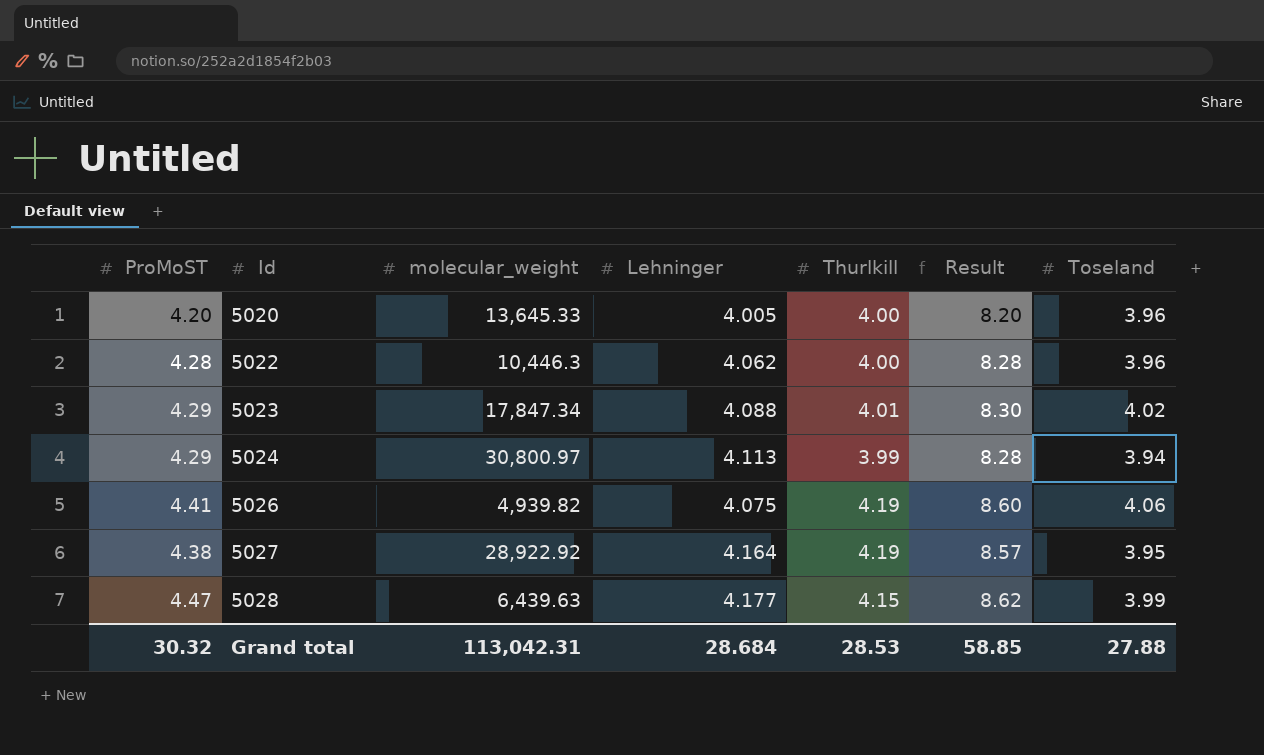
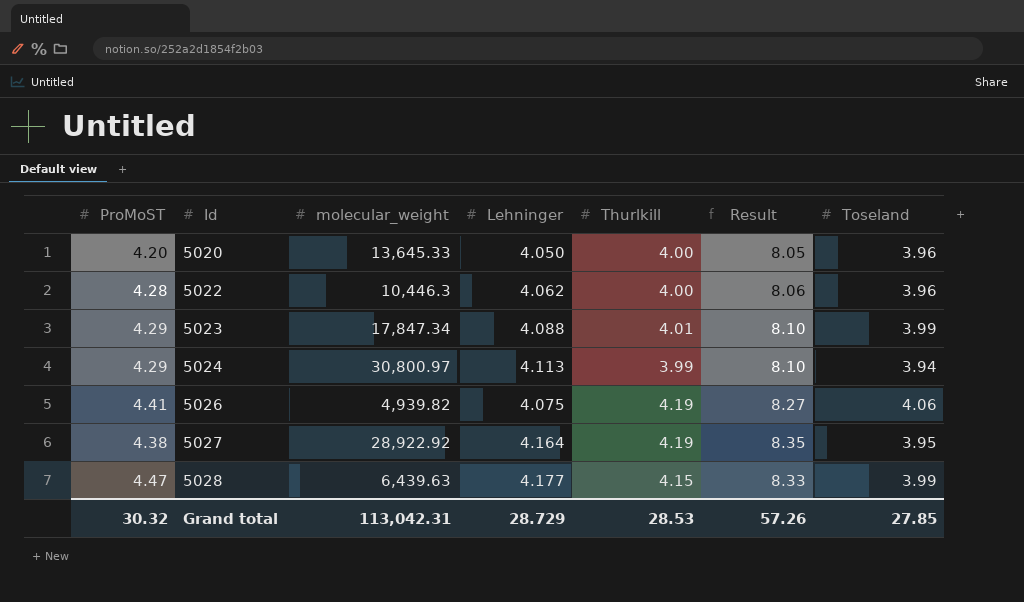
column Result | formula: [ProMoST] + [Thurlkill] -> [Lehninger] + [Thurlkill]
5020 | Lehninger: 4.005 -> 4.050
5023 | Toseland: 4.02 -> 3.99
Grand total | Lehninger: 28.684 -> 28.729
Grand total | Result: 58.85 -> 57.26
Grand total | Toseland: 27.88 -> 27.85

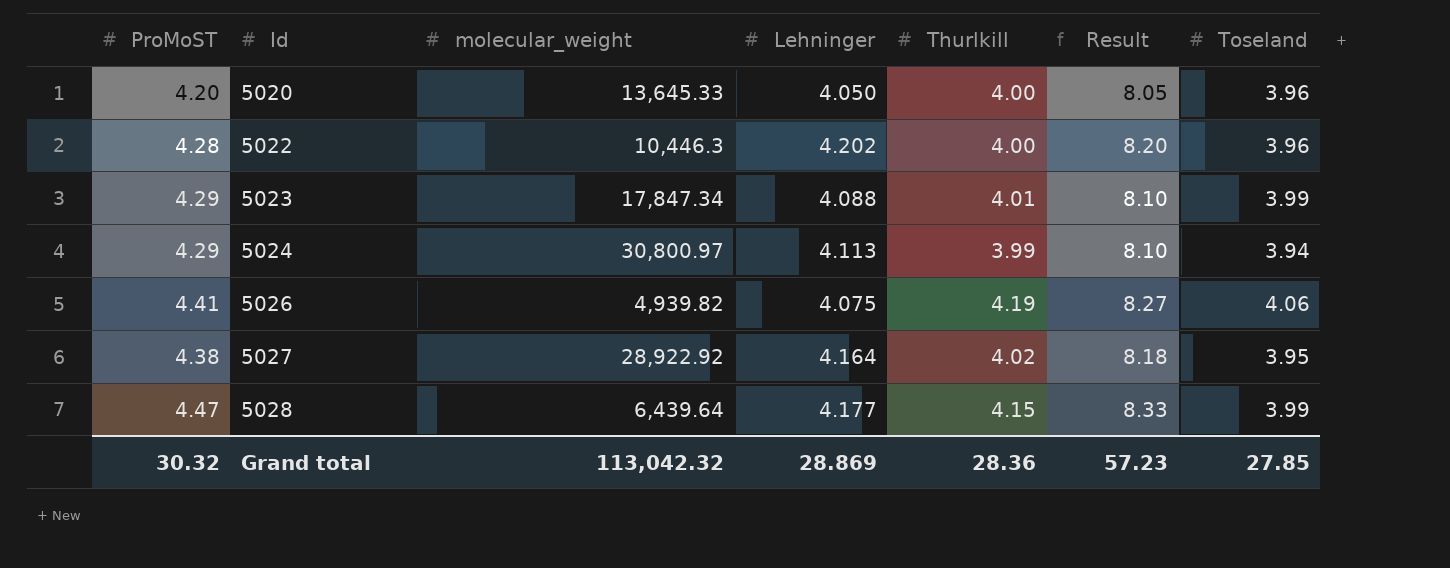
5022 | Lehninger: 4.062 -> 4.202
5022 | Result: 8.06 -> 8.20
5027 | Thurlkill: 4.19 -> 4.02
5027 | Result: 8.35 -> 8.18
5028 | molecular_weight: 6,439.63 -> 6,439.64
Grand total | molecular_weight: 113,042.31 -> 113,042.32
Grand total | Lehninger: 28.729 -> 28.869
Grand total | Thurlkill: 28.53 -> 28.36
Grand total | Result: 57.26 -> 57.23

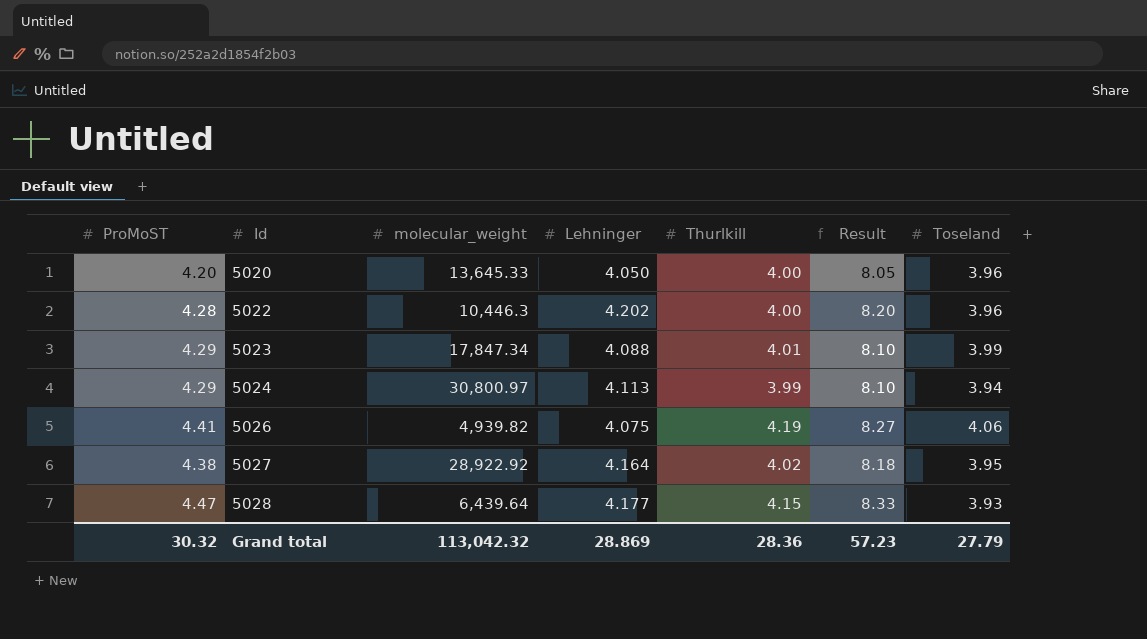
5028 | Toseland: 3.99 -> 3.93
Grand total | Toseland: 27.85 -> 27.79

